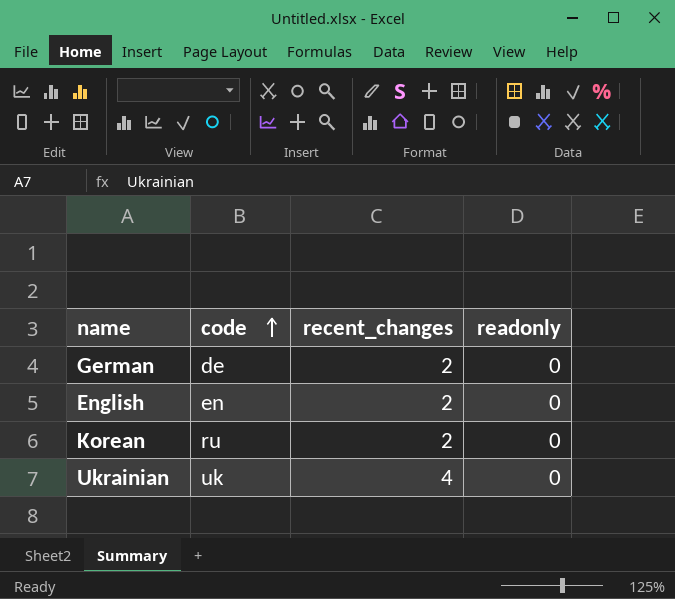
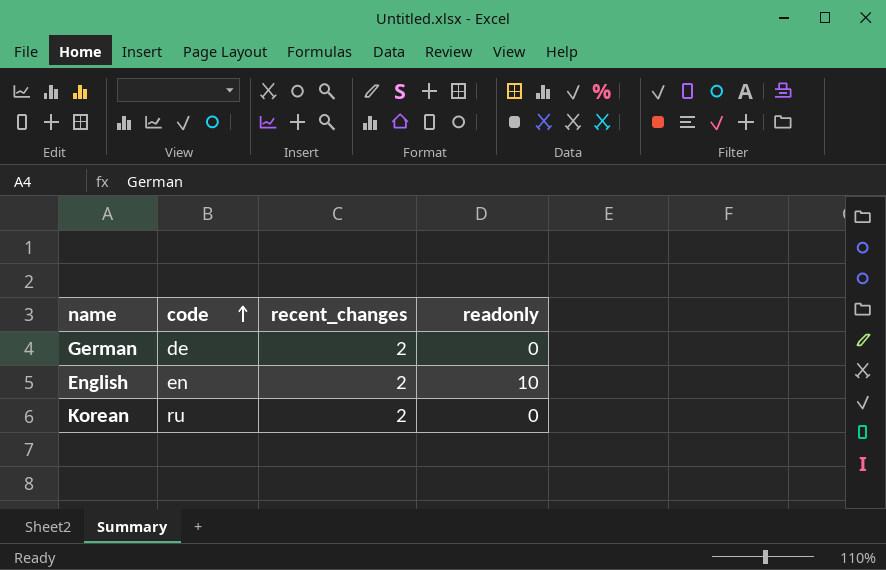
row Ukrainian: uk | 4 | 0 -> none
English | readonly: 0 -> 10

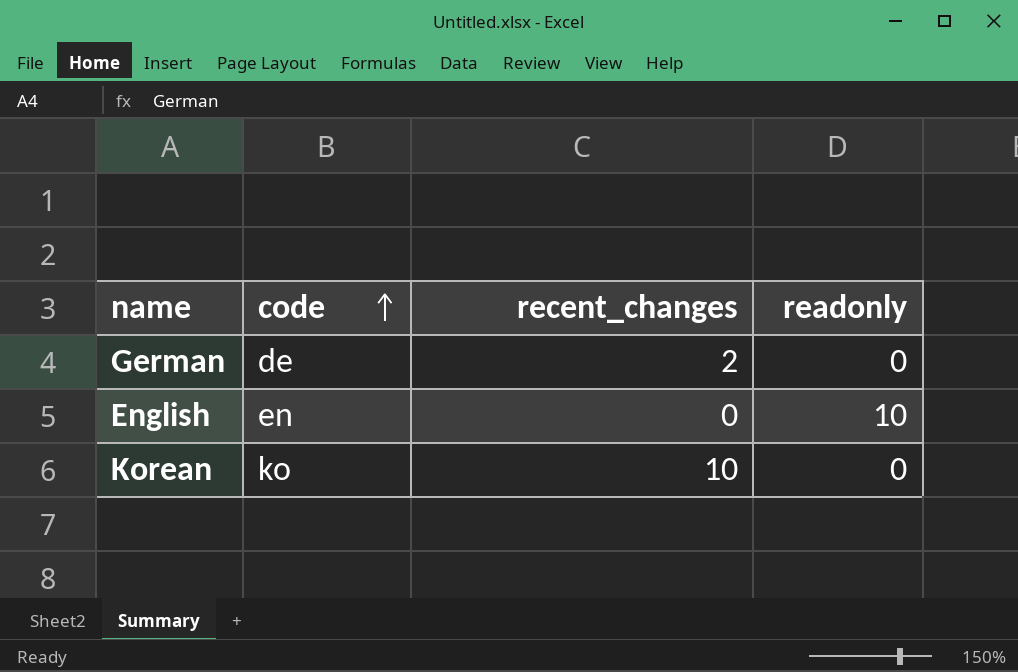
English | recent_changes: 2 -> 0
Korean | code: ru -> ko
Korean | recent_changes: 2 -> 10

